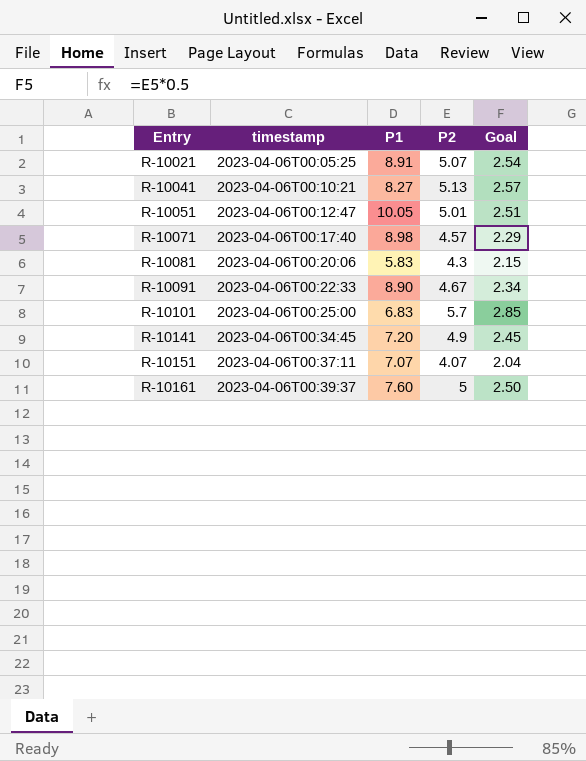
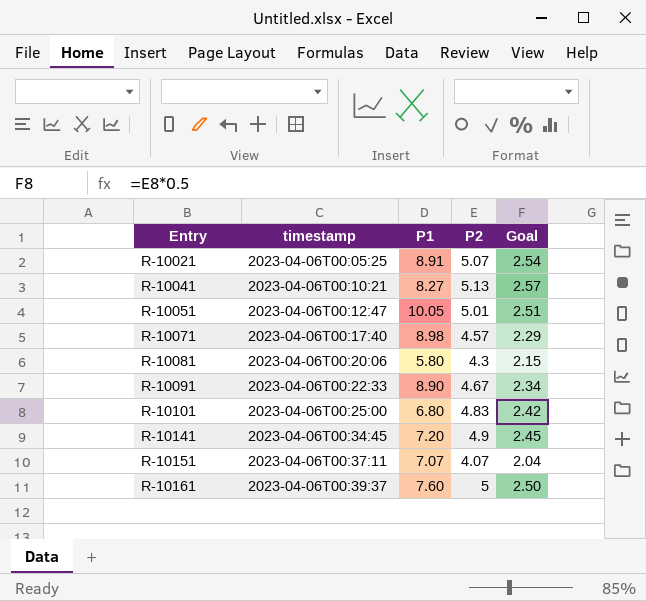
R-10081 | P1: 5.83 -> 5.80
R-10101 | P1: 6.83 -> 6.80
R-10101 | P2: 5.7 -> 4.83
R-10101 | Goal: 2.85 -> 2.42

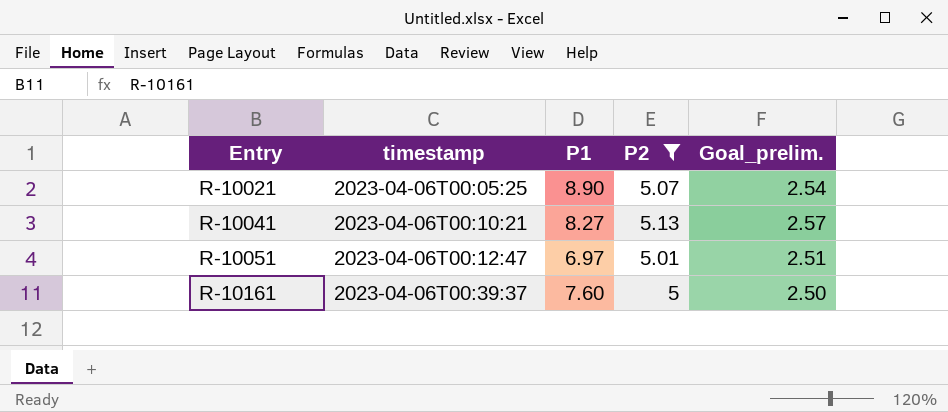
filter: none -> P2 >= 5
column name: Goal -> Goal_prelim.
R-10021 | P1: 8.91 -> 8.90
R-10051 | P1: 10.05 -> 6.97

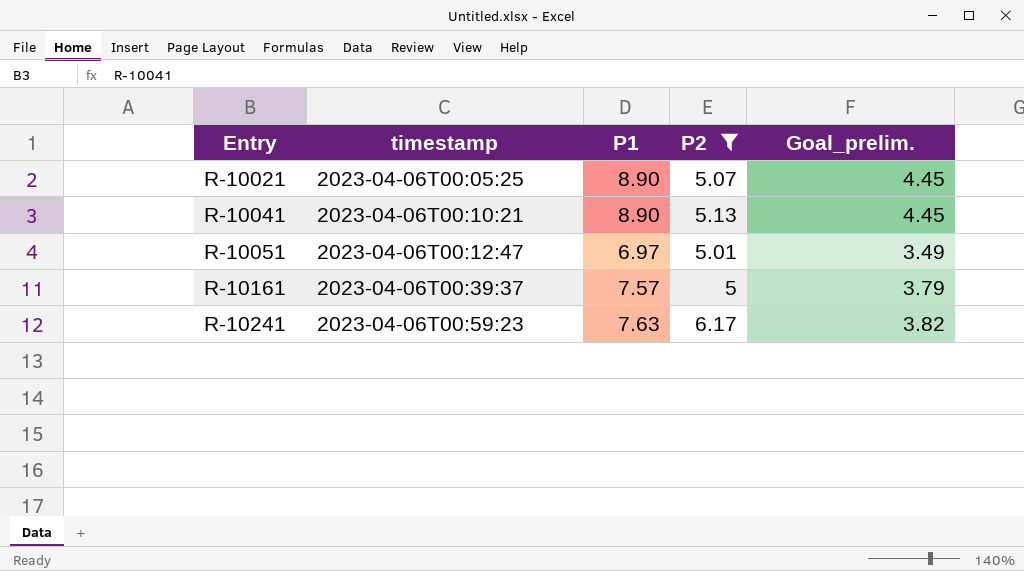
column Goal_prelim. | formula: [P2] * 0.5 -> [P1] * 0.5
R-10041 | P1: 8.27 -> 8.90
R-10161 | P1: 7.60 -> 7.57
row R-10241: none -> 2023-04-06T00:59:23 | 7.63 | 6.17 | 3.82

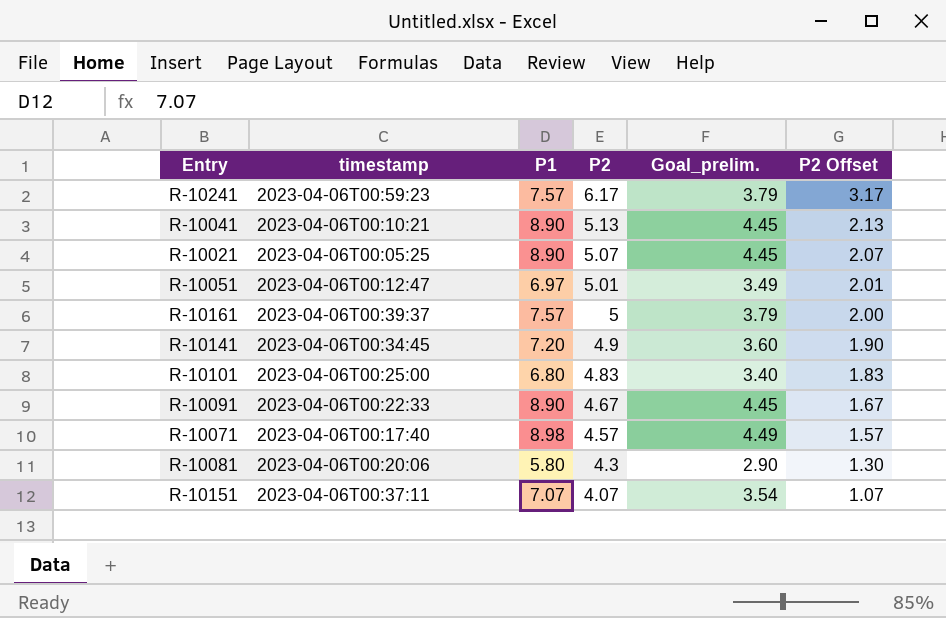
filter: P2 >= 5 -> none
row order: Entry ascending -> P2 descending
column P2 Offset | formula: none -> [P2] - 3
R-10241 | P1: 7.63 -> 7.57
R-10241 | Goal_prelim.: 3.82 -> 3.79

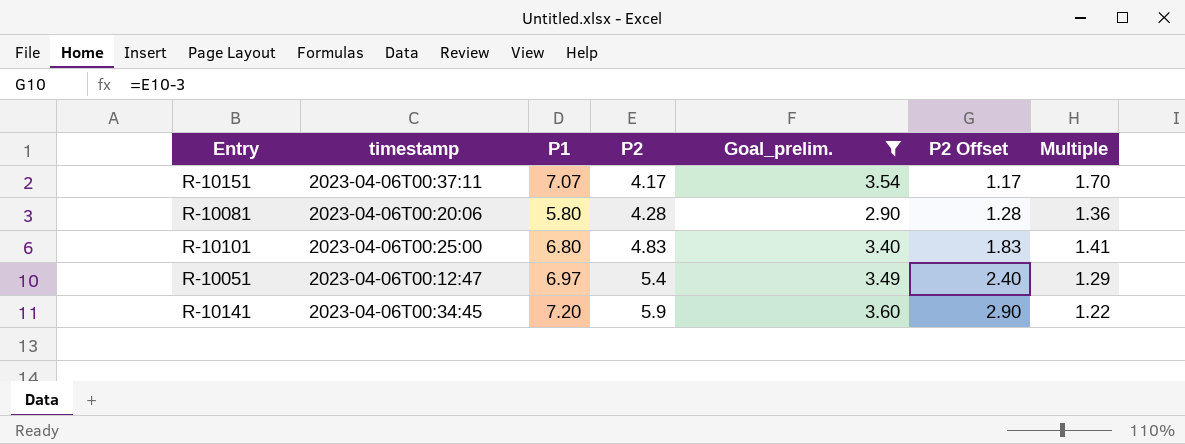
filter: none -> Goal_prelim. <= 3.60
row order: P2 descending -> P2 ascending
column Multiple | formula: none -> [P1] / [P2]
R-10151 | P2: 4.07 -> 4.17
R-10151 | P2 Offset: 1.07 -> 1.17
R-10081 | P2: 4.3 -> 4.28
R-10081 | P2 Offset: 1.30 -> 1.28
R-10051 | P2: 5.01 -> 5.4
R-10051 | P2 Offset: 2.01 -> 2.40
R-10141 | P2: 4.9 -> 5.9
R-10141 | P2 Offset: 1.90 -> 2.90

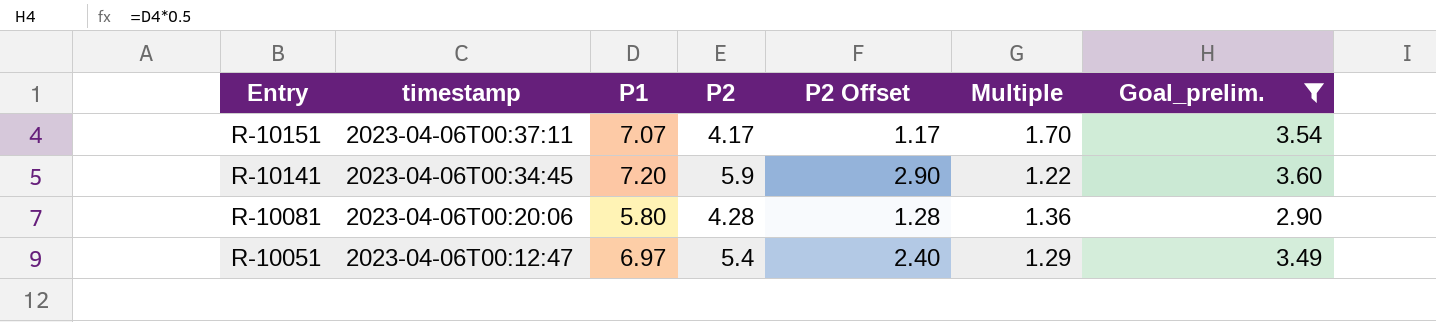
row order: P2 ascending -> Entry descending
column Goal_prelim. | position: 5 -> 7
row R-10101: 2023-04-06T00:25:00 | 6.80 | 4.83 | 3.40 | 1.83 | 1.41 -> none

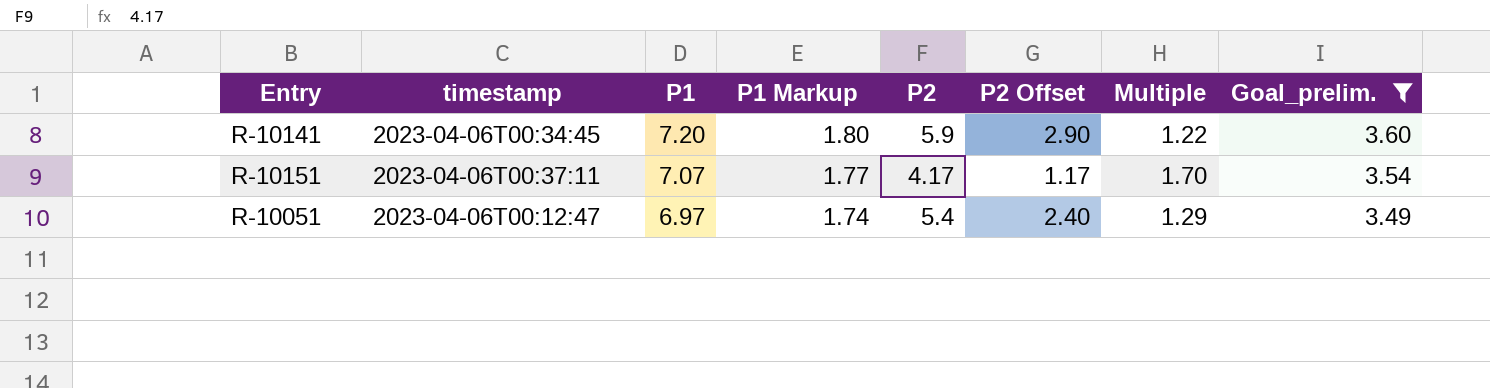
row order: Entry descending -> P1 descending
column P1 Markup | formula: none -> [P1] * 0.25
row R-10081: 2023-04-06T00:20:06 | 5.80 | 4.28 | 1.28 | 1.36 | 2.90 -> none

